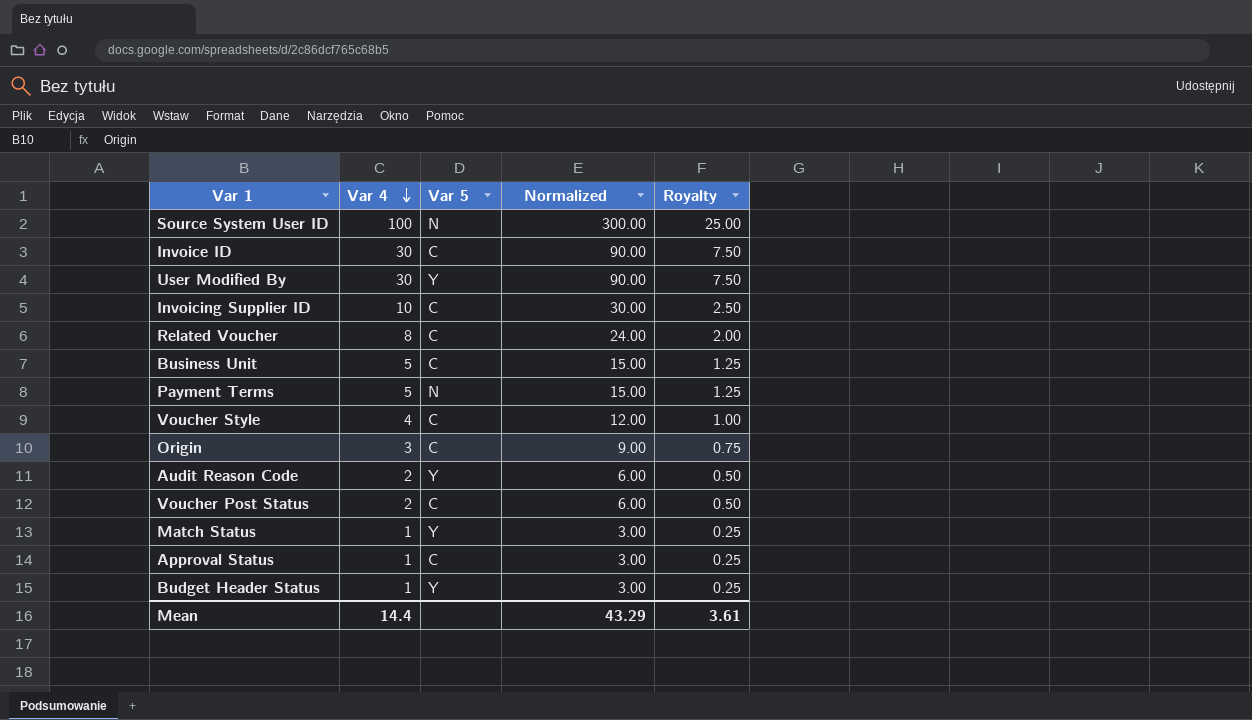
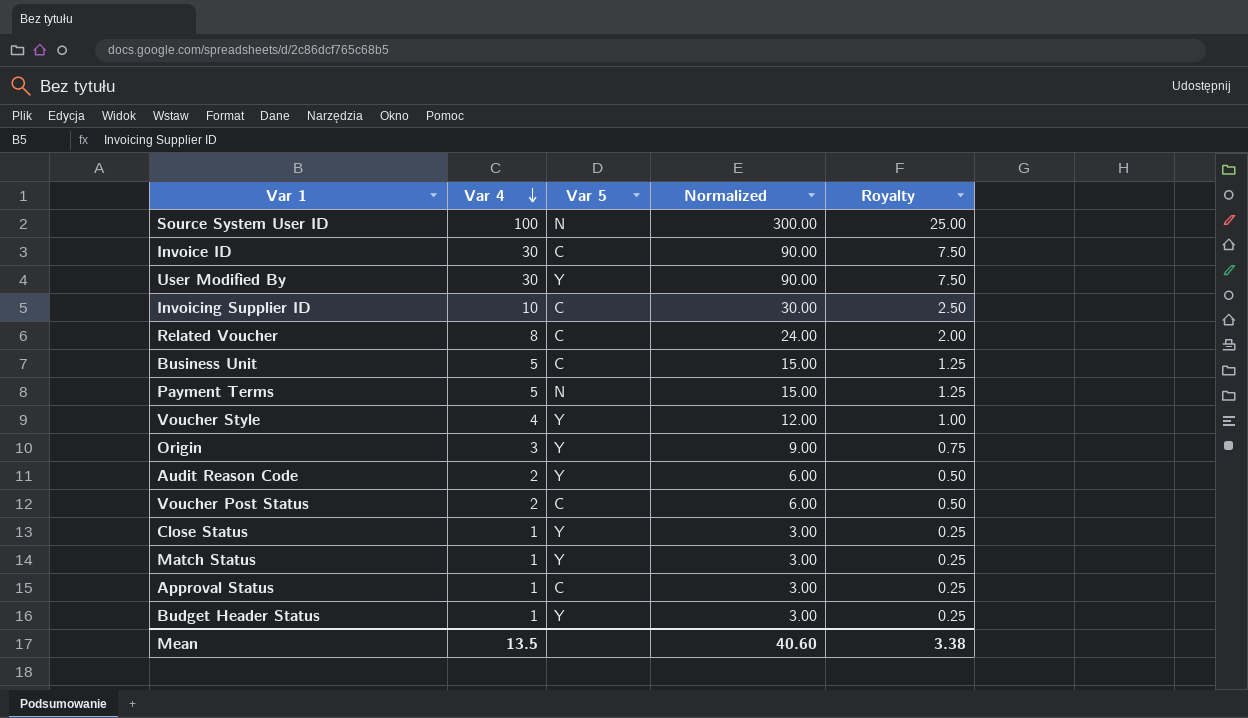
Voucher Style | Var 5: C -> Y
Origin | Var 5: C -> Y
row Close Status: none -> 1 | Y | 3.00 | 0.25
Mean | Var 4: 14.4 -> 13.5
Mean | Normalized: 43.29 -> 40.60
Mean | Royalty: 3.61 -> 3.38

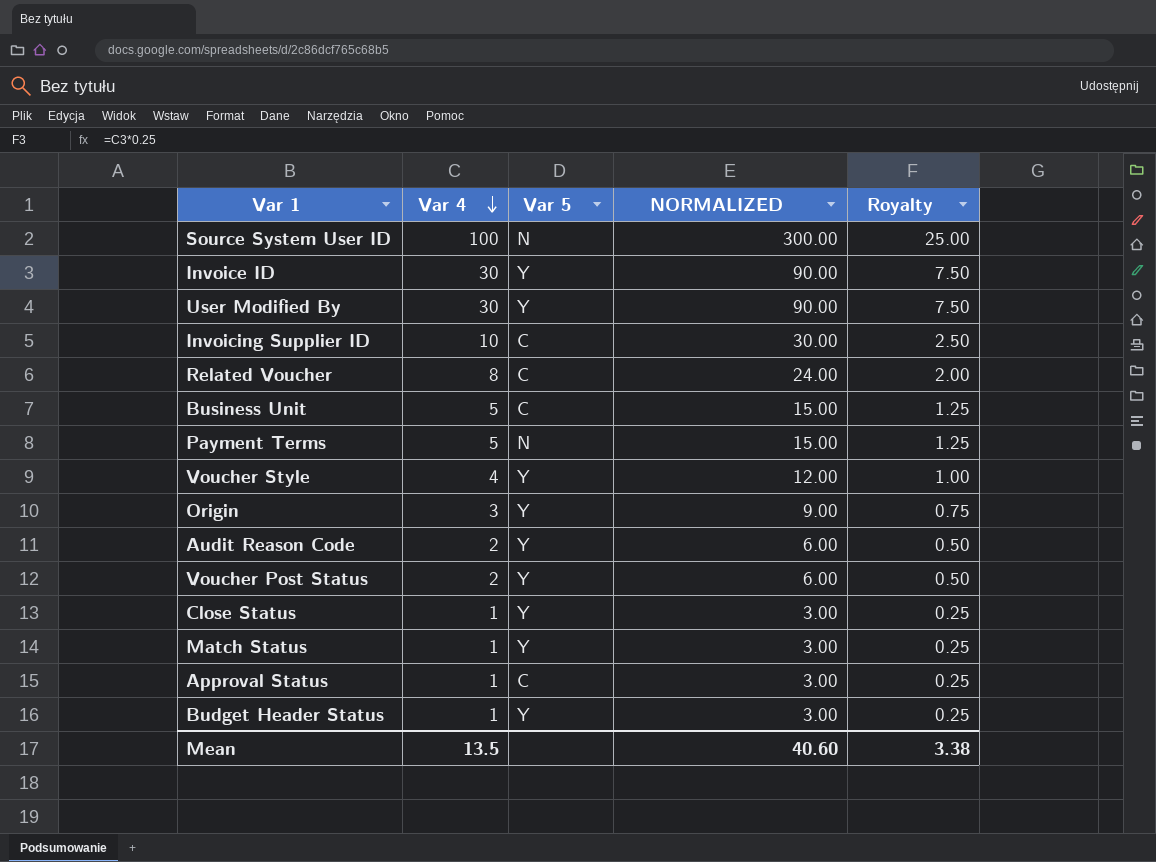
column name: Normalized -> NORMALIZED
Invoice ID | Var 5: C -> Y
Voucher Post Status | Var 5: C -> Y

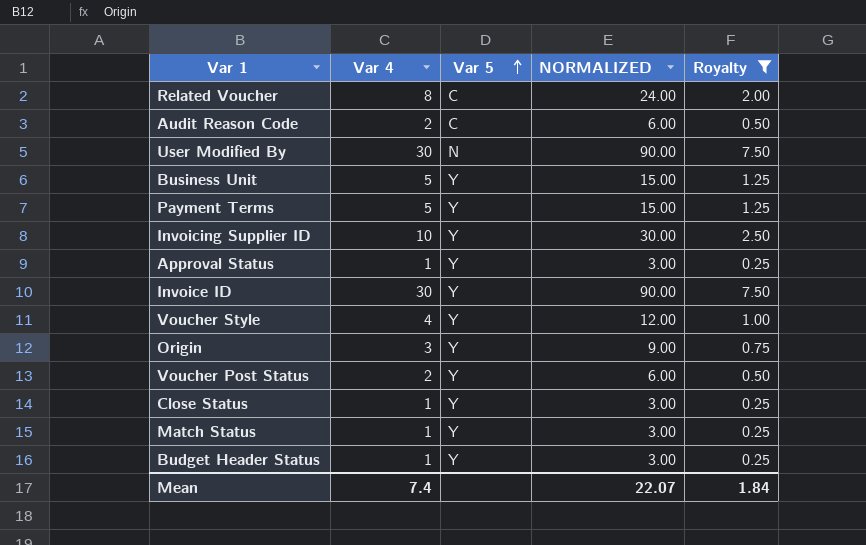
filter: none -> Royalty != 25.00
row order: Var 4 descending -> Var 5 ascending
Audit Reason Code | Var 5: Y -> C
User Modified By | Var 5: Y -> N
Business Unit | Var 5: C -> Y
Payment Terms | Var 5: N -> Y
Invoicing Supplier ID | Var 5: C -> Y
Approval Status | Var 5: C -> Y
Mean | Var 4: 13.5 -> 7.4
Mean | NORMALIZED: 40.60 -> 22.07
Mean | Royalty: 3.38 -> 1.84

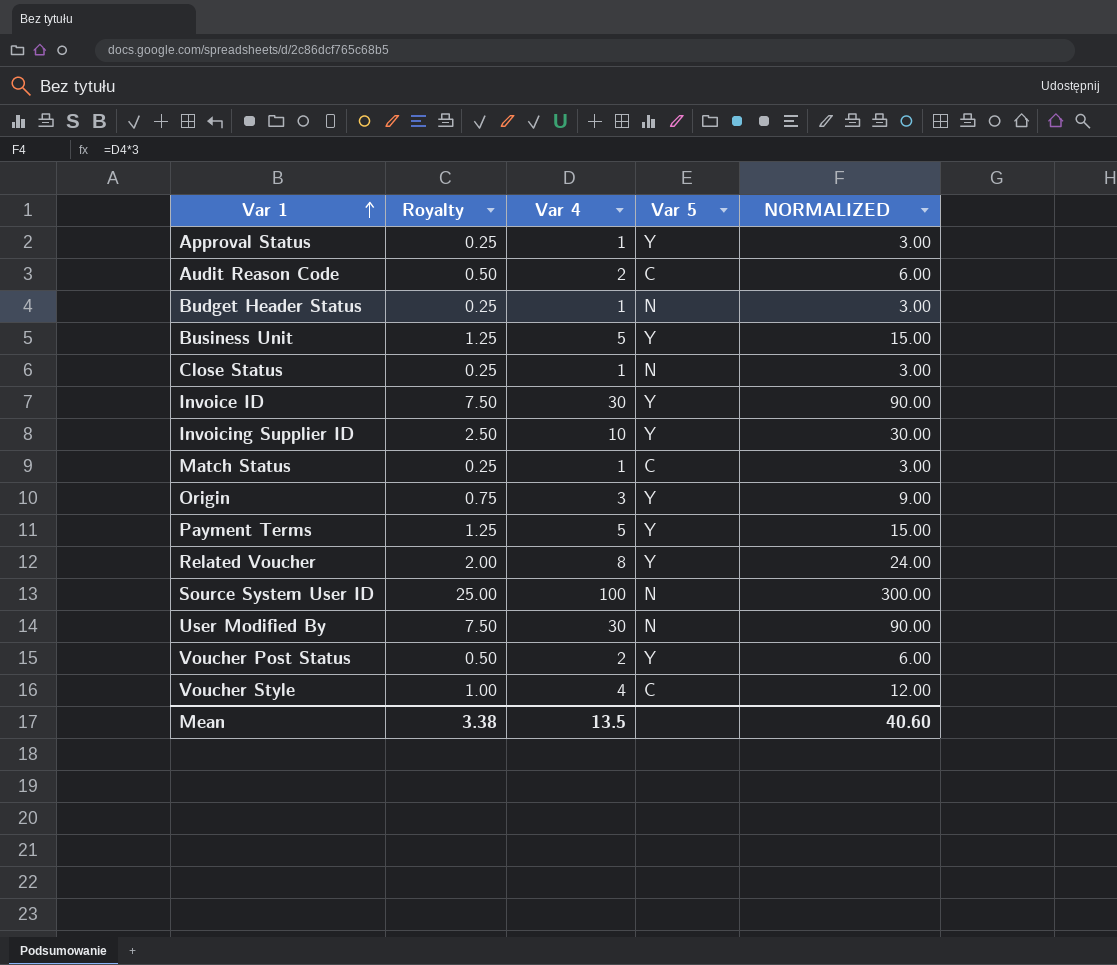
filter: Royalty != 25.00 -> none
row order: Var 5 ascending -> Var 1 ascending
column Royalty | position: 5 -> 2
Budget Header Status | Var 5: Y -> N
Close Status | Var 5: Y -> N
Match Status | Var 5: Y -> C
Related Voucher | Var 5: C -> Y
Voucher Style | Var 5: Y -> C
Mean | Royalty: 1.84 -> 3.38
Mean | Var 4: 7.4 -> 13.5
Mean | NORMALIZED: 22.07 -> 40.60

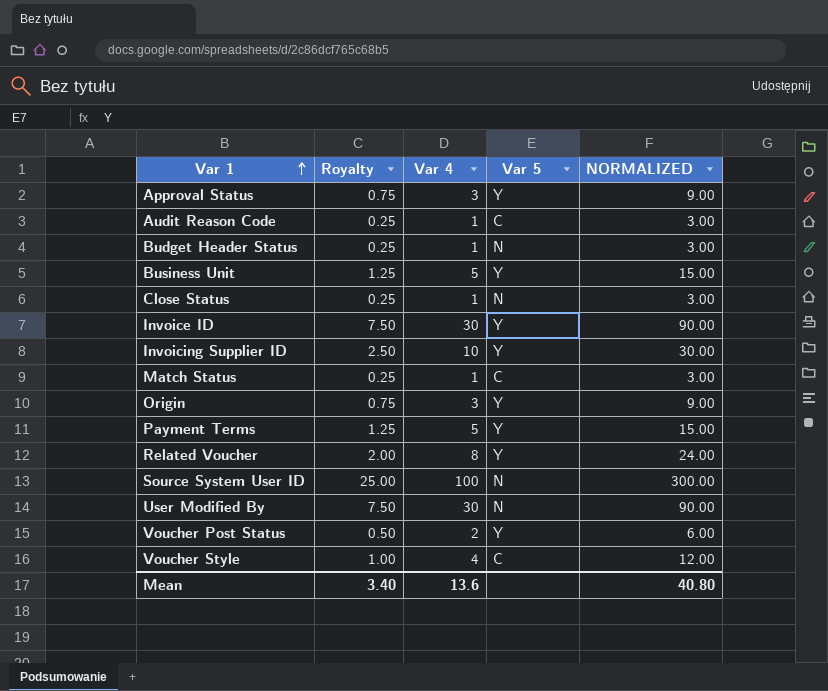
Approval Status | Royalty: 0.25 -> 0.75
Approval Status | Var 4: 1 -> 3
Approval Status | NORMALIZED: 3.00 -> 9.00
Audit Reason Code | Royalty: 0.50 -> 0.25
Audit Reason Code | Var 4: 2 -> 1
Audit Reason Code | NORMALIZED: 6.00 -> 3.00
Mean | Royalty: 3.38 -> 3.40
Mean | Var 4: 13.5 -> 13.6
Mean | NORMALIZED: 40.60 -> 40.80

